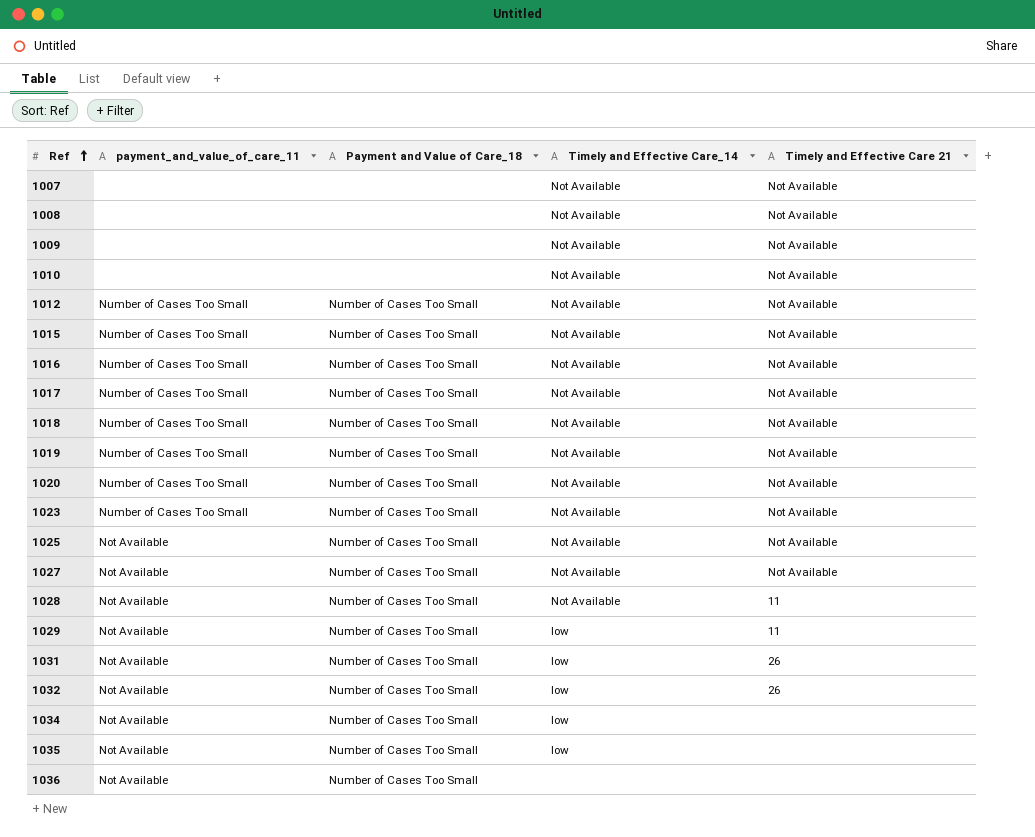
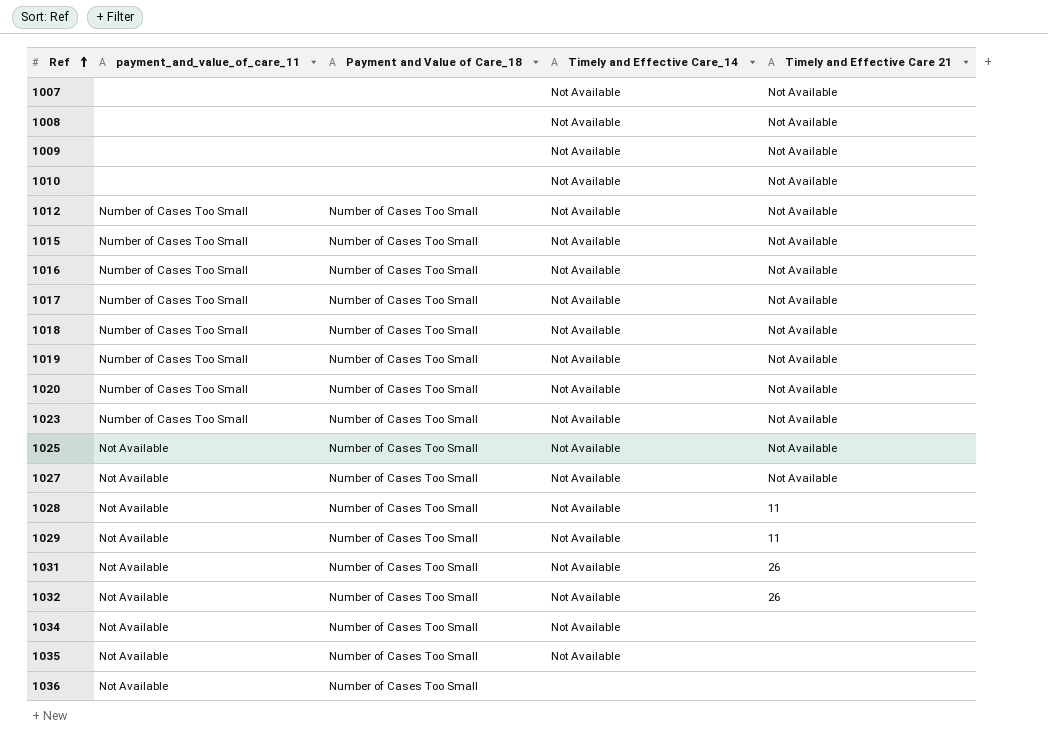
1029 | Timely and Effective Care_14: low -> Not Available
1031 | Timely and Effective Care_14: low -> Not Available
1032 | Timely and Effective Care_14: low -> Not Available
1034 | Timely and Effective Care_14: low -> Not Available
1035 | Timely and Effective Care_14: low -> Not Available

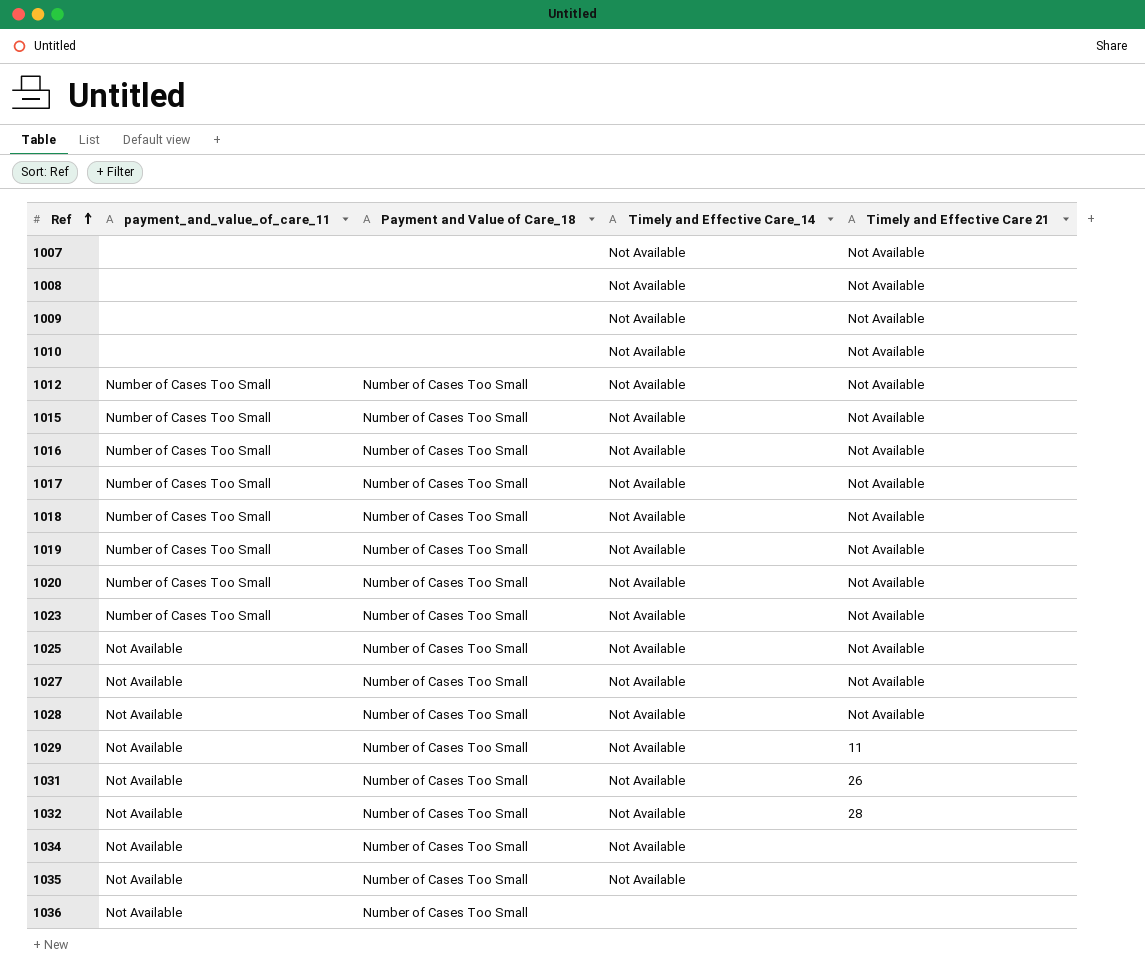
1028 | Timely and Effective Care 21: 11 -> Not Available
1032 | Timely and Effective Care 21: 26 -> 28

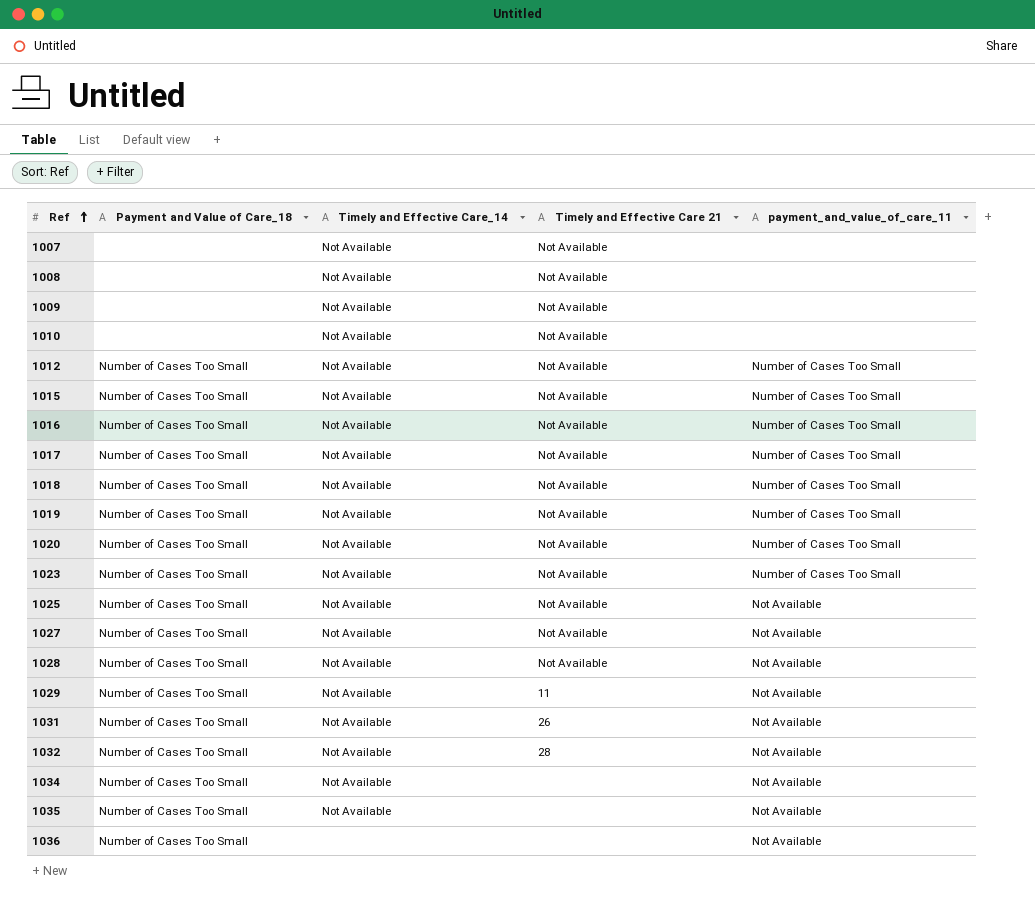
column payment_and_value_of_care_11 | position: 2 -> 5

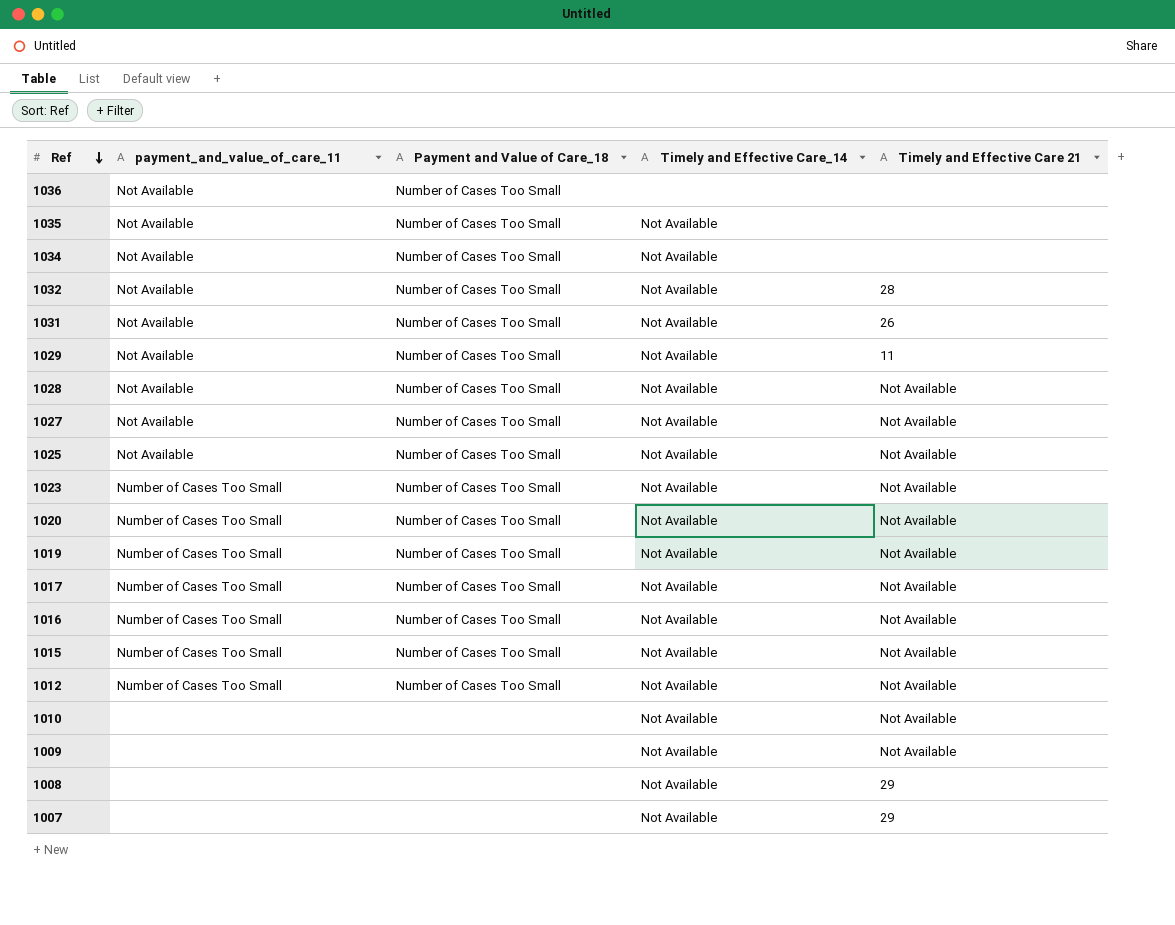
row order: Ref ascending -> Ref descending
column payment_and_value_of_care_11 | position: 5 -> 2
row 1018: Number of Cases Too Small | Not Available | Not Available | Number of Cases Too Small -> none
1008 | Timely and Effective Care 21: Not Available -> 29
1007 | Timely and Effective Care 21: Not Available -> 29

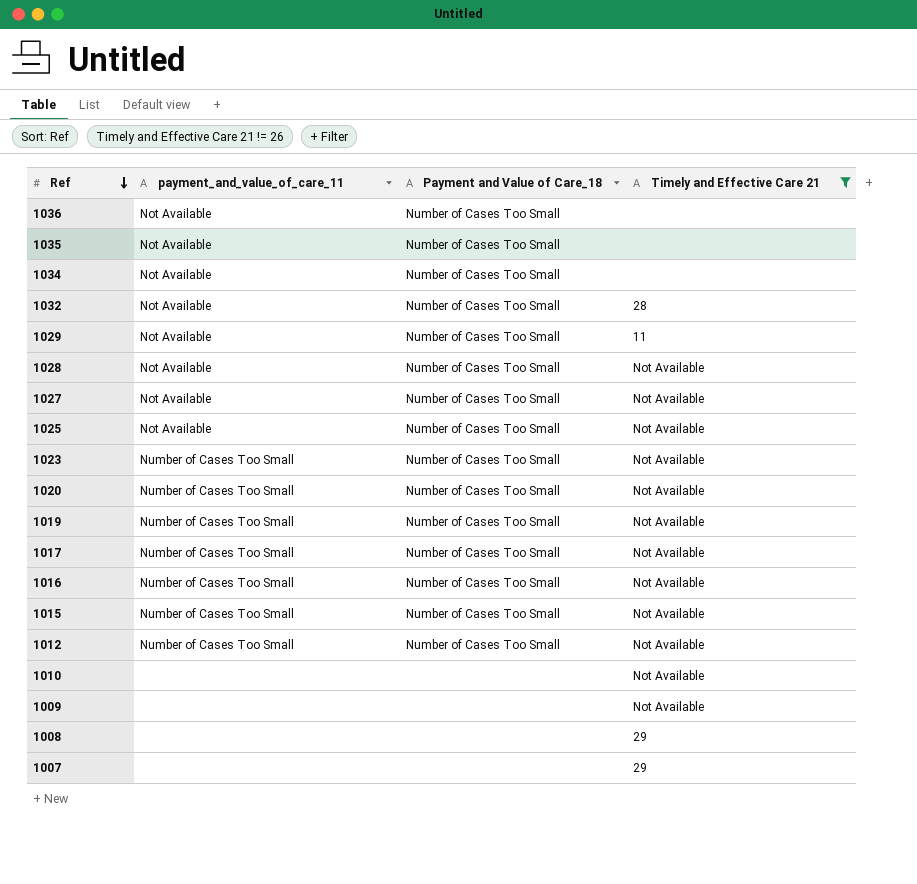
filter: none -> Timely and Effective Care 21 != 26
column Timely and Effective Care_14 | position: 4 -> none

